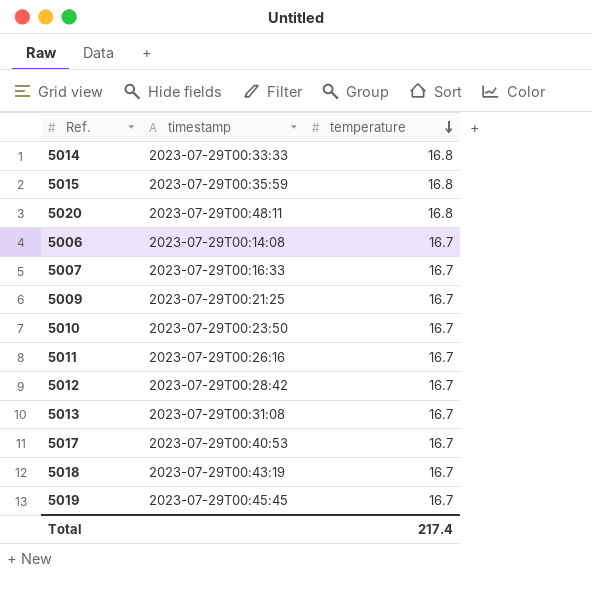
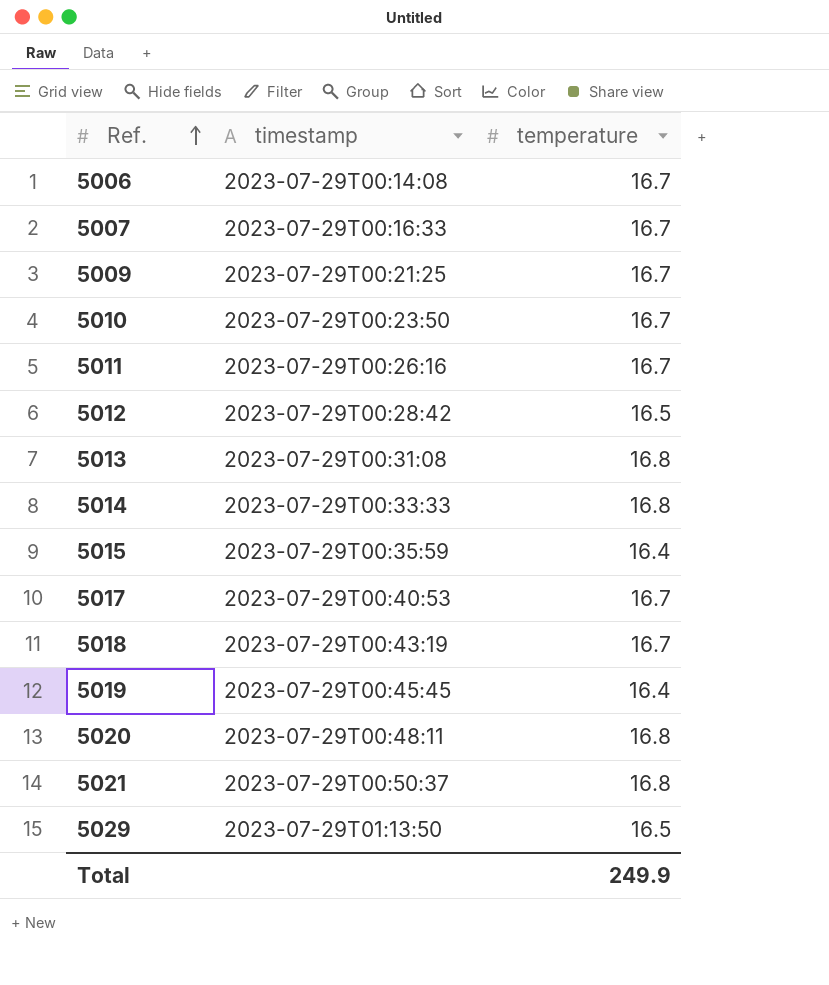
row order: temperature descending -> Ref. ascending
5012 | temperature: 16.7 -> 16.5
5013 | temperature: 16.7 -> 16.8
5015 | temperature: 16.8 -> 16.4
5019 | temperature: 16.7 -> 16.4
row 5021: none -> 2023-07-29T00:50:37 | 16.8
row 5029: none -> 2023-07-29T01:13:50 | 16.5
Total | temperature: 217.4 -> 249.9

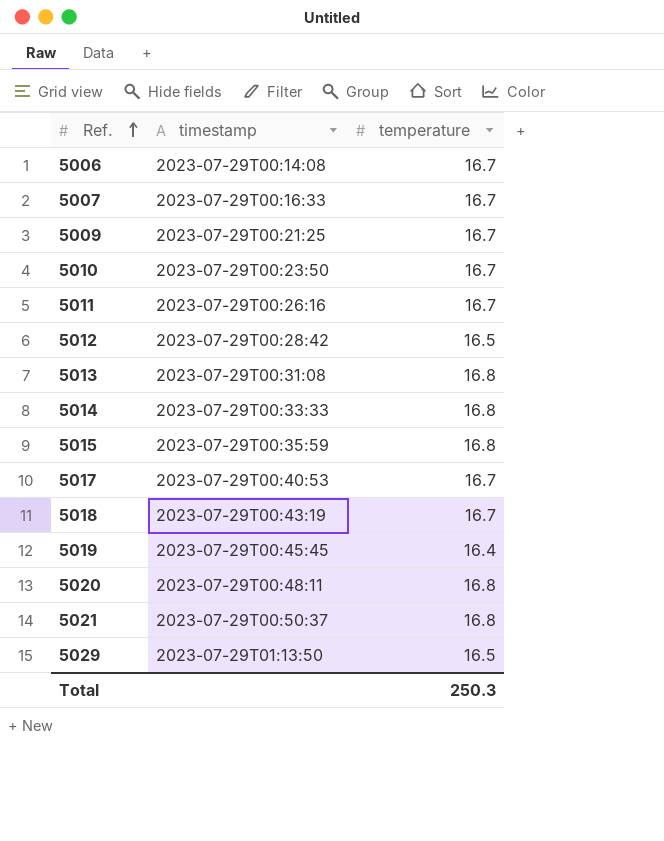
5015 | temperature: 16.4 -> 16.8
Total | temperature: 249.9 -> 250.3

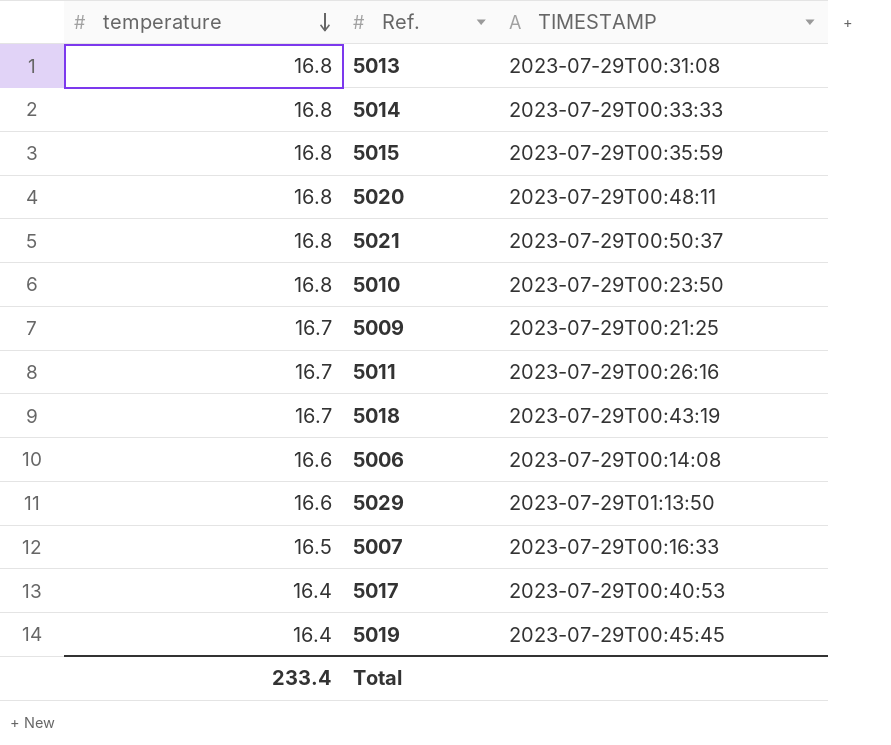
row order: Ref. ascending -> temperature descending
column temperature | position: 3 -> 1
column name: timestamp -> TIMESTAMP
row 5012: 2023-07-29T00:28:42 | 16.5 -> none
5010 | temperature: 16.7 -> 16.8
5006 | temperature: 16.7 -> 16.6
5029 | temperature: 16.5 -> 16.6
5007 | temperature: 16.7 -> 16.5
5017 | temperature: 16.7 -> 16.4
Total | temperature: 250.3 -> 233.4

